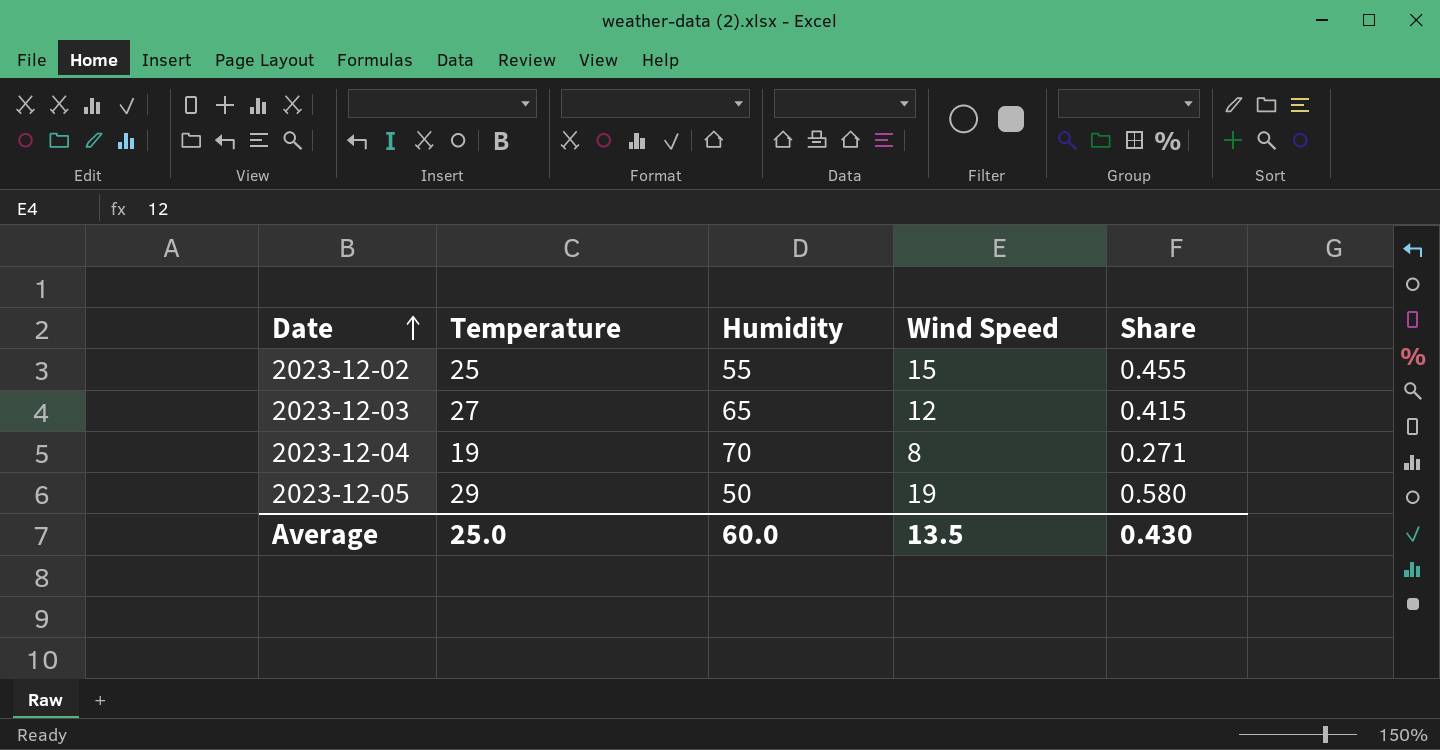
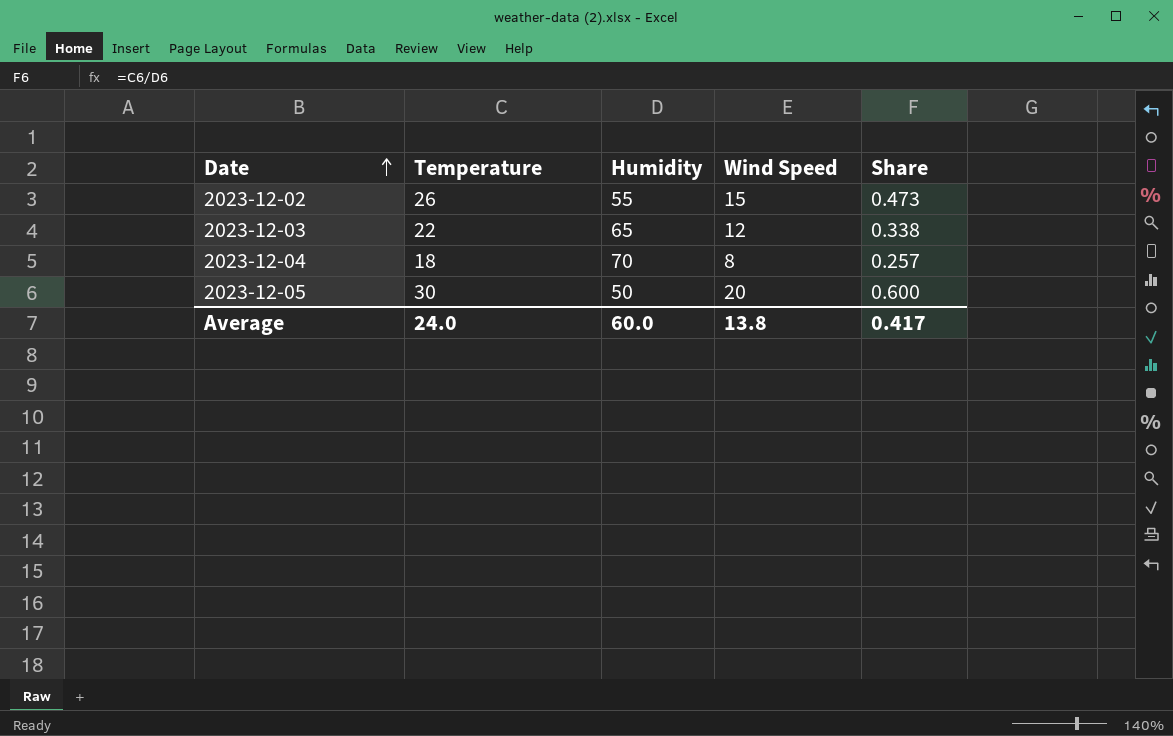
2023-12-02 | Temperature: 25 -> 26
2023-12-02 | Share: 0.455 -> 0.473
2023-12-03 | Temperature: 27 -> 22
2023-12-03 | Share: 0.415 -> 0.338
2023-12-04 | Temperature: 19 -> 18
2023-12-04 | Share: 0.271 -> 0.257
2023-12-05 | Temperature: 29 -> 30
2023-12-05 | Wind Speed: 19 -> 20
2023-12-05 | Share: 0.580 -> 0.600
Average | Temperature: 25.0 -> 24.0
Average | Wind Speed: 13.5 -> 13.8
Average | Share: 0.430 -> 0.417

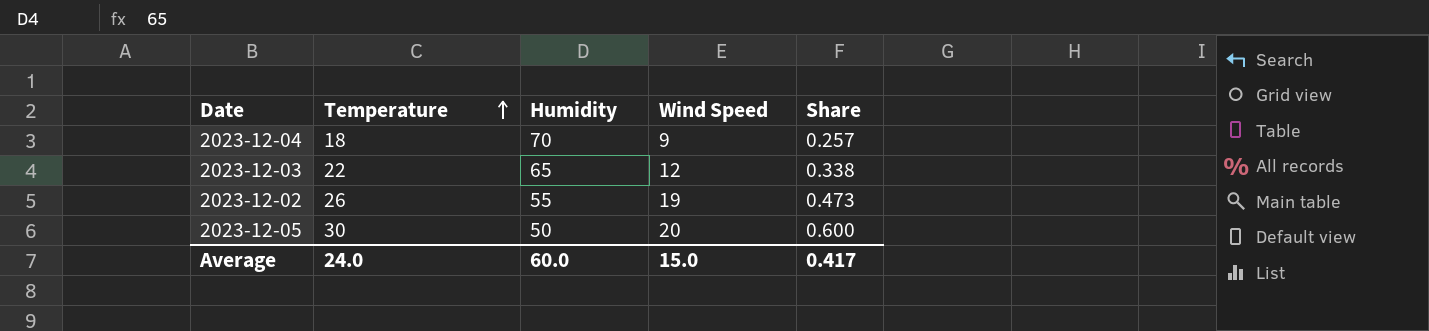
row order: Date ascending -> Temperature ascending
2023-12-04 | Wind Speed: 8 -> 9
2023-12-02 | Wind Speed: 15 -> 19
Average | Wind Speed: 13.8 -> 15.0

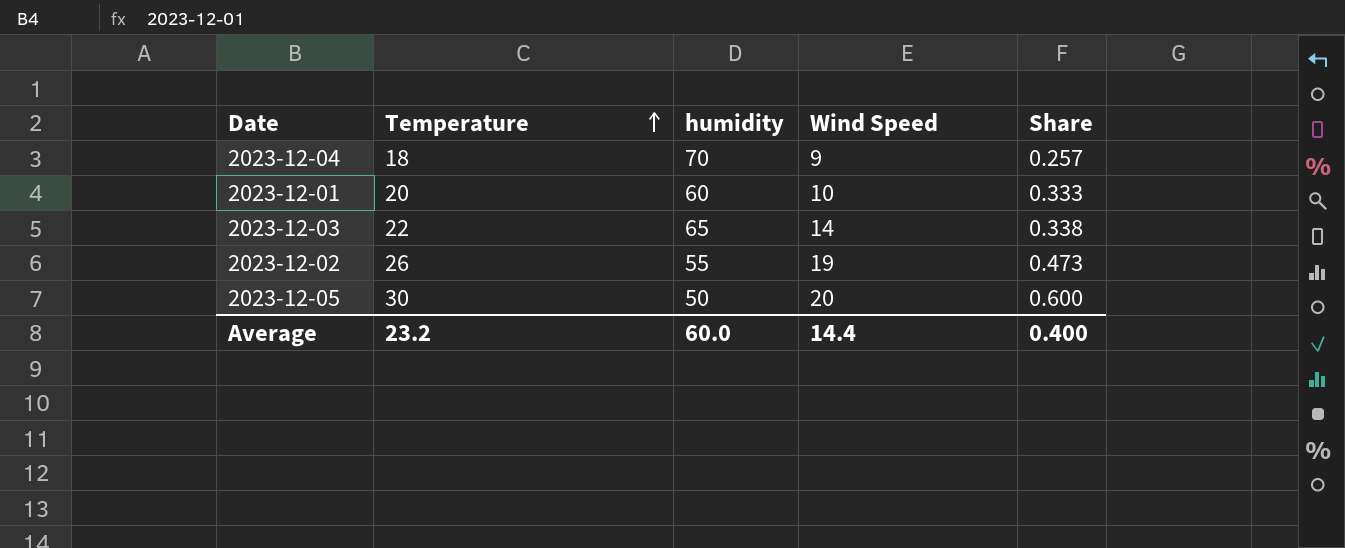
column name: Humidity -> humidity
row 2023-12-01: none -> 20 | 60 | 10 | 0.333
2023-12-03 | Wind Speed: 12 -> 14
Average | Temperature: 24.0 -> 23.2
Average | Wind Speed: 15.0 -> 14.4
Average | Share: 0.417 -> 0.400

